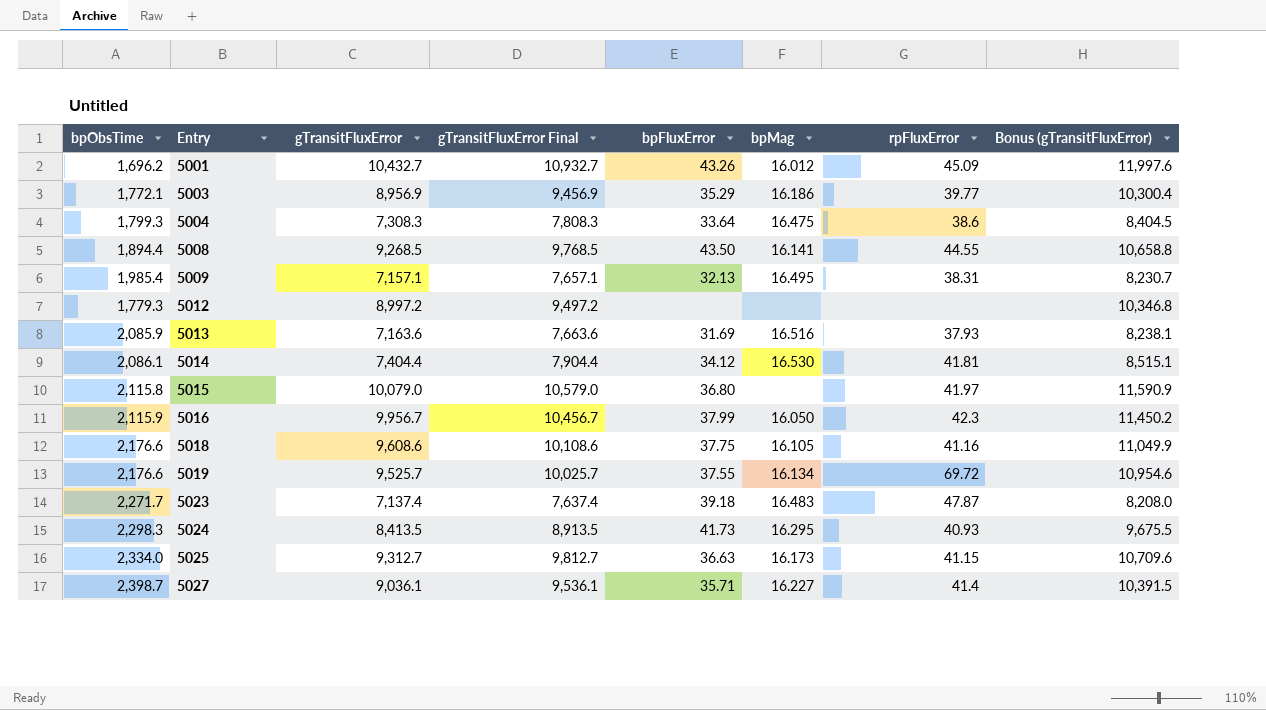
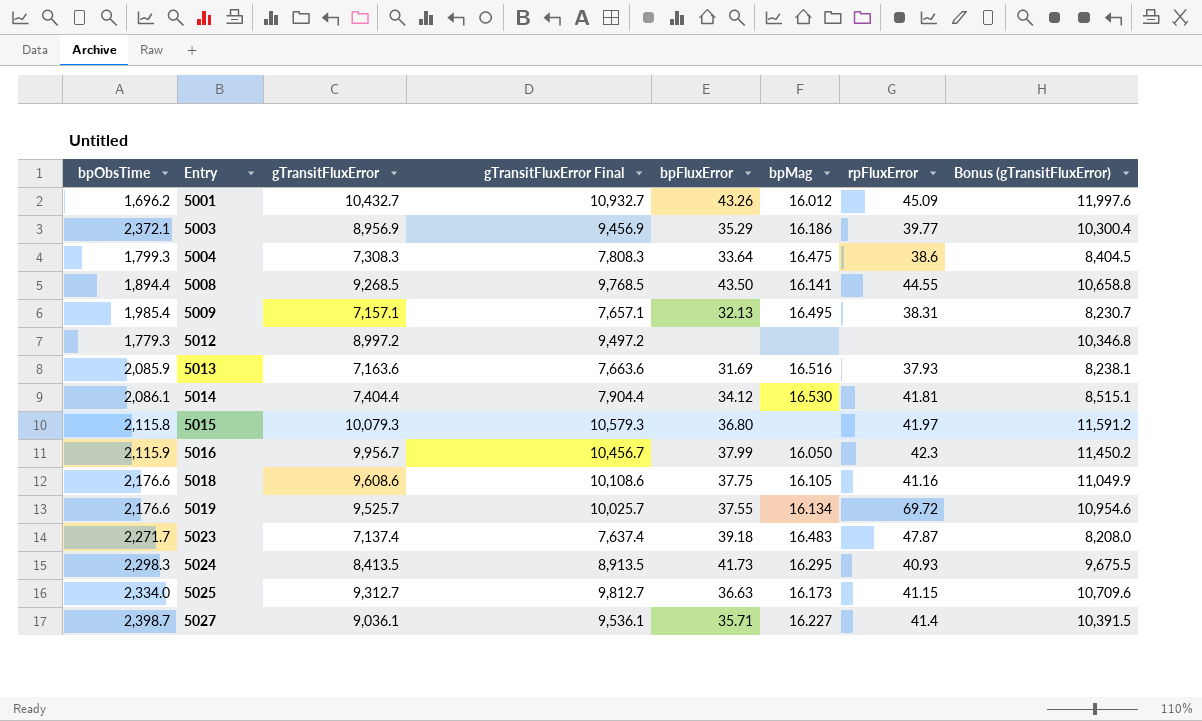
5003 | bpObsTime: 1,772.1 -> 2,372.1
5015 | gTransitFluxError: 10,079.0 -> 10,079.3
5015 | gTransitFluxError Final: 10,579.0 -> 10,579.3
5015 | Bonus (gTransitFluxError): 11,590.9 -> 11,591.2

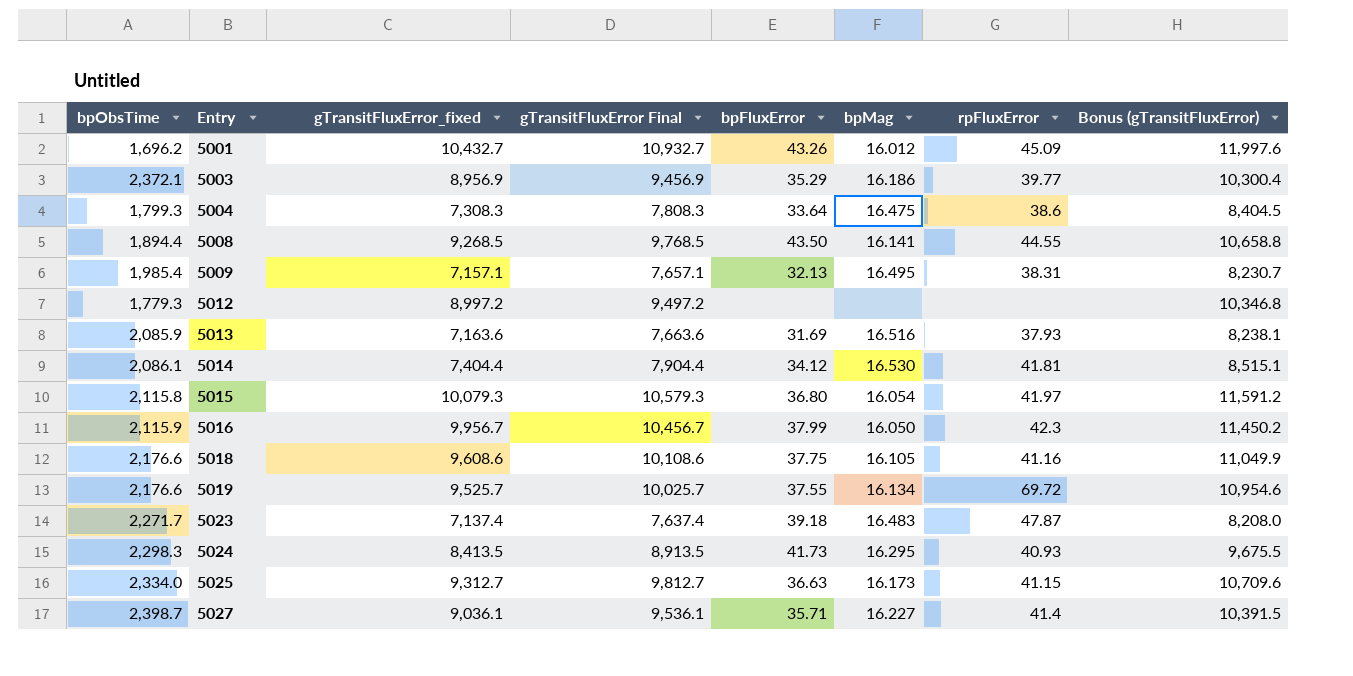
column name: gTransitFluxError -> gTransitFluxError_fixed
5015 | bpMag: none -> 16.054

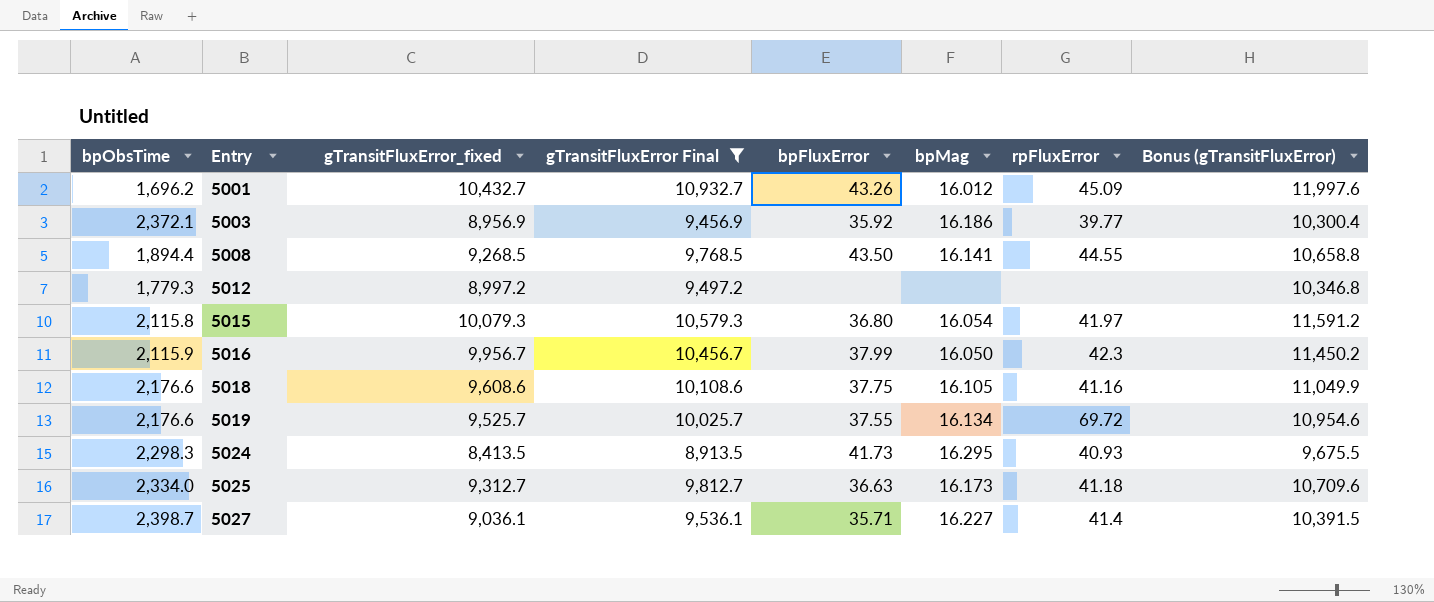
filter: none -> gTransitFluxError Final >= 8,913.5
5003 | bpFluxError: 35.29 -> 35.92
5025 | rpFluxError: 41.15 -> 41.18

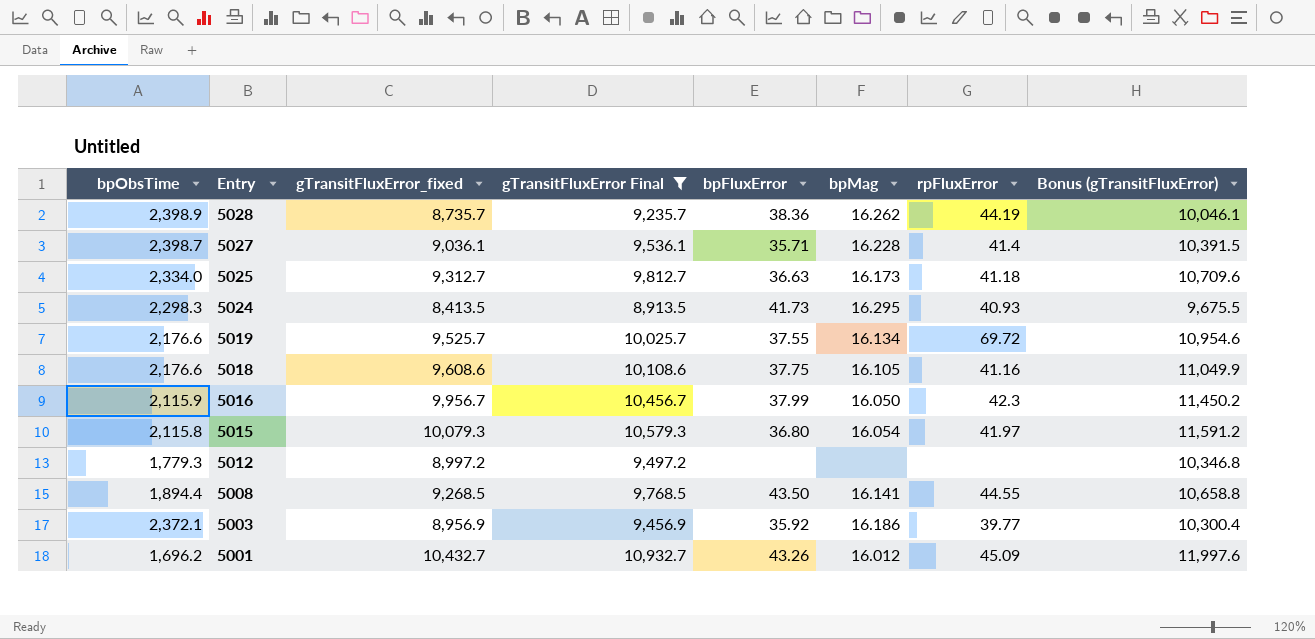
row order: Entry ascending -> Entry descending
row 5028: none -> 2,398.9 | 8,735.7 | 9,235.7 | 38.36 | 16.262 | 44.19 | 10,046.1
5027 | bpMag: 16.227 -> 16.228

